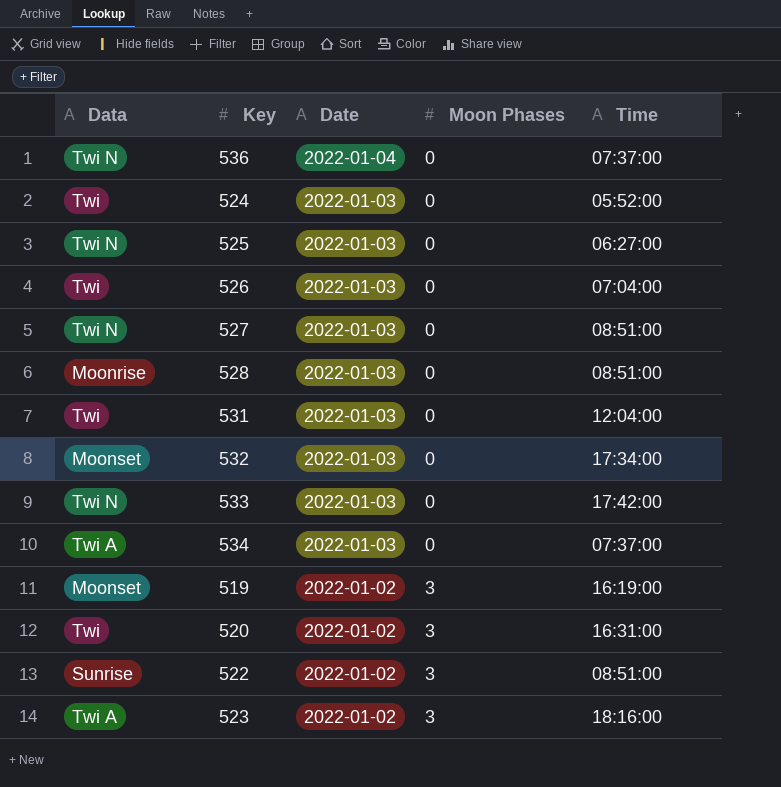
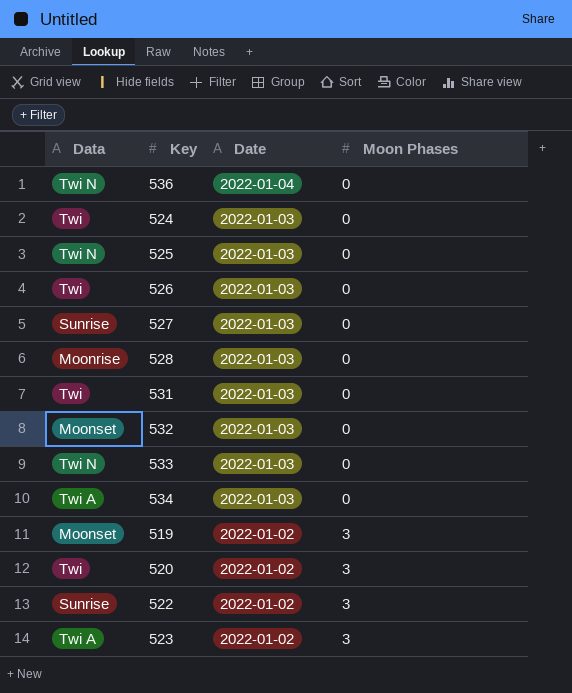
column Time | position: 5 -> none
527 | Data: Twi N -> Sunrise

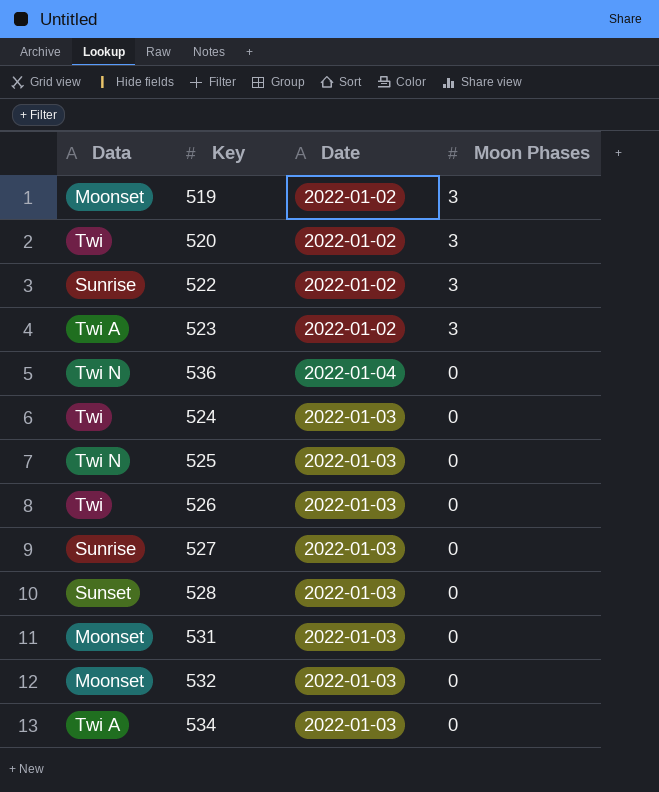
row order: Date descending -> Moon Phases descending
row 533: Twi N | 2022-01-03 | 0 -> none
528 | Data: Moonrise -> Sunset
531 | Data: Twi -> Moonset

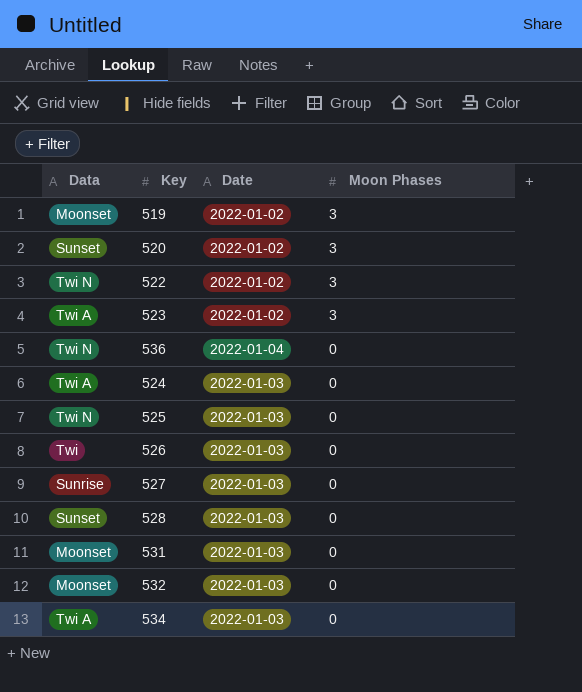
520 | Data: Twi -> Sunset
522 | Data: Sunrise -> Twi N
524 | Data: Twi -> Twi A

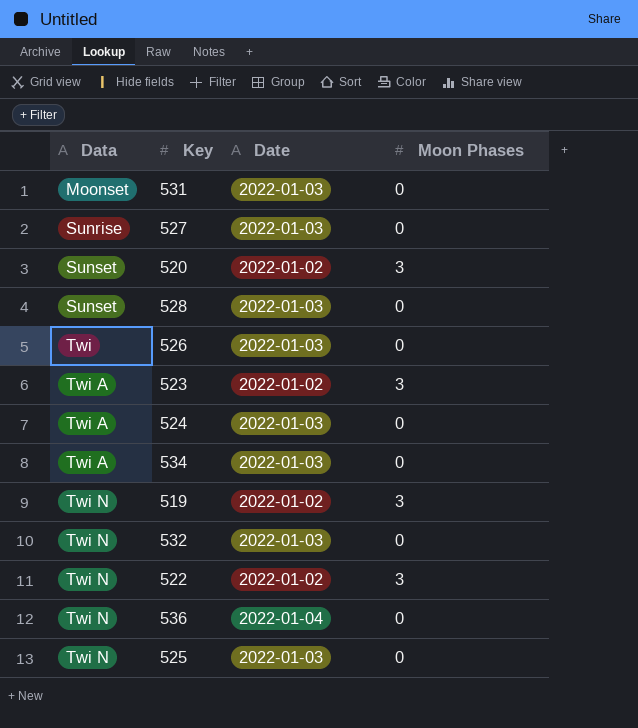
row order: Moon Phases descending -> Data ascending
519 | Data: Moonset -> Twi N
532 | Data: Moonset -> Twi N

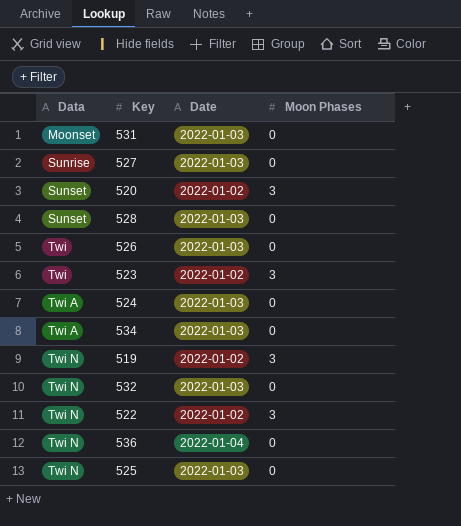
523 | Data: Twi A -> Twi

